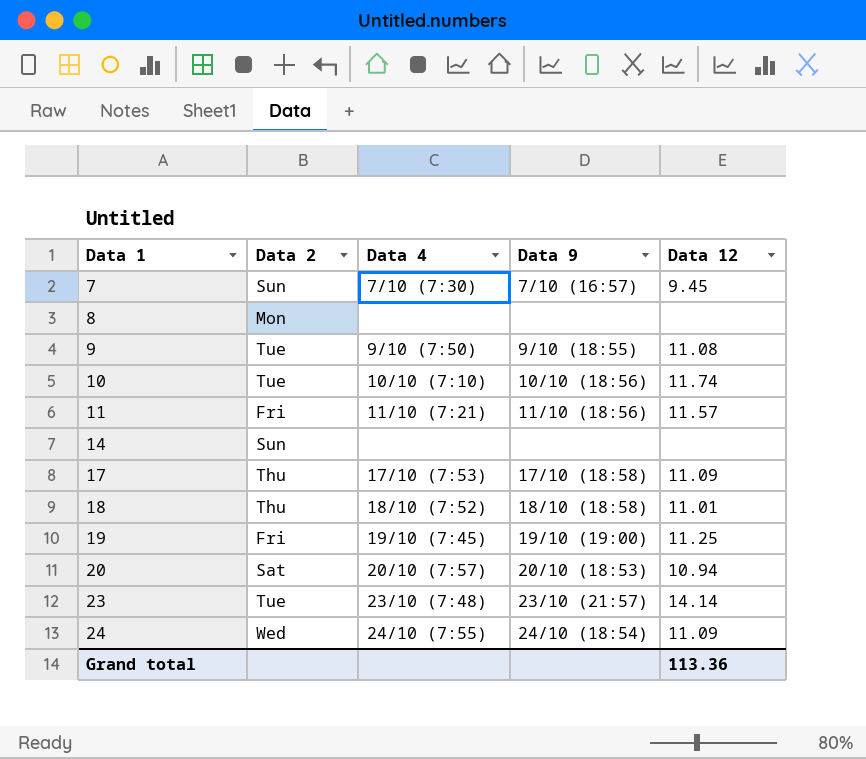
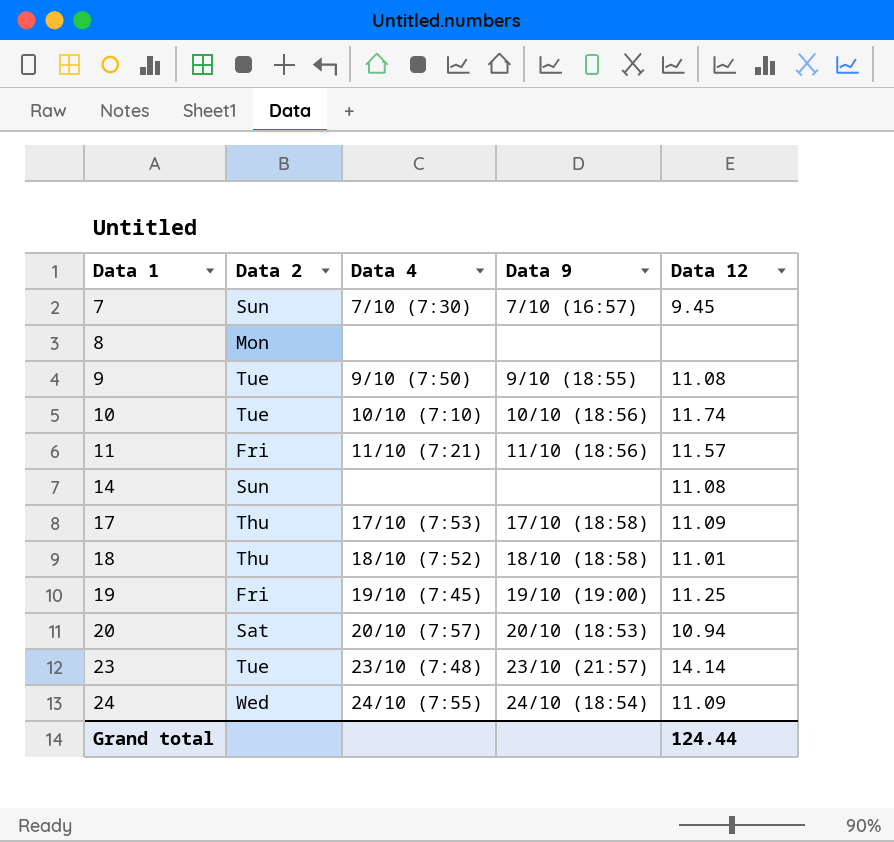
14 | Data 12: none -> 11.08
Grand total | Data 12: 113.36 -> 124.44

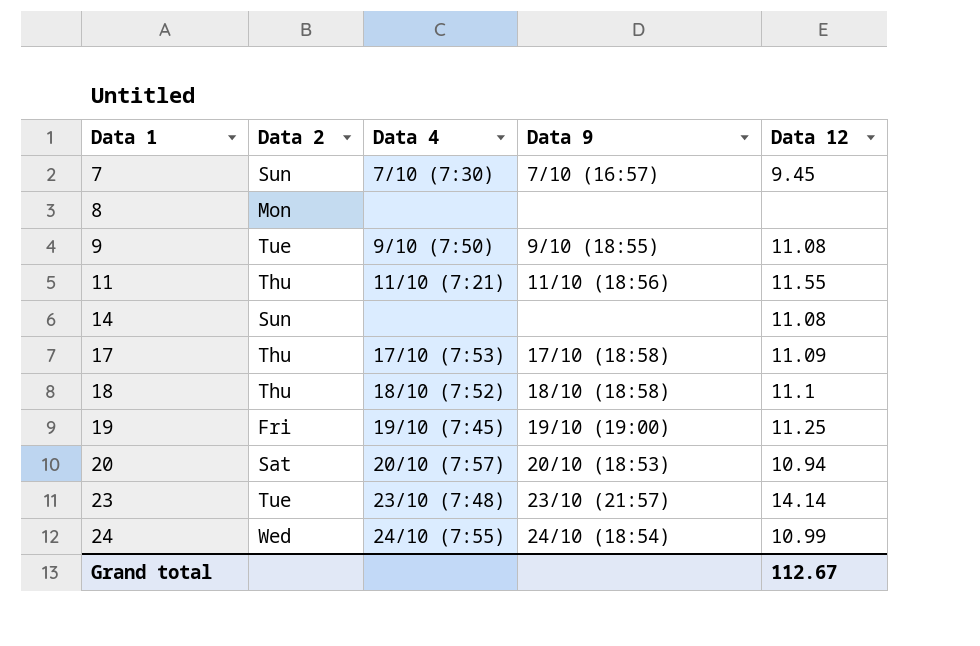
row 10: Tue | 10/10 (7:10) | 10/10 (18:56) | 11.74 -> none
11 | Data 2: Fri -> Thu
11 | Data 12: 11.57 -> 11.55
18 | Data 12: 11.01 -> 11.1
24 | Data 12: 11.09 -> 10.99
Grand total | Data 12: 124.44 -> 112.67

